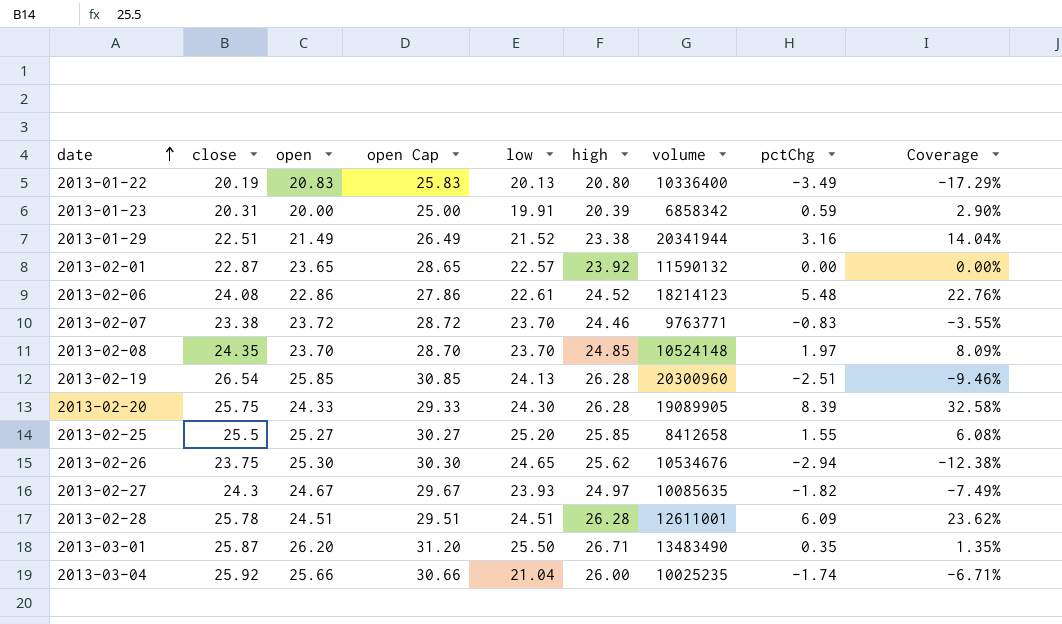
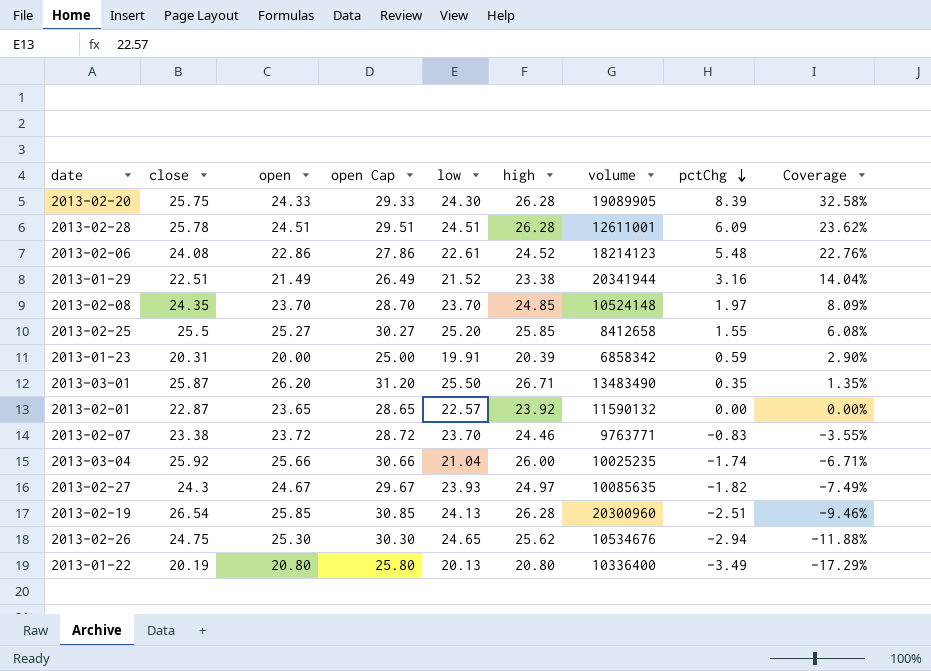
row order: date ascending -> pctChg descending
2013-02-26 | close: 23.75 -> 24.75
2013-02-26 | Coverage: -12.38% -> -11.88%
2013-01-22 | open: 20.83 -> 20.80
2013-01-22 | open Cap: 25.83 -> 25.80

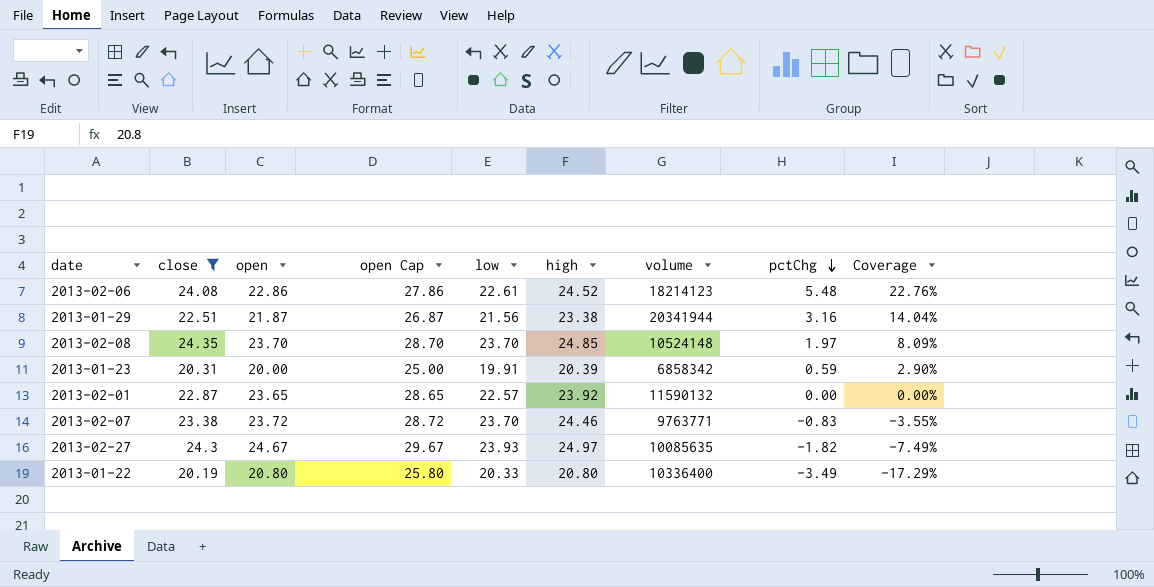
filter: none -> close <= 24.35
2013-01-29 | open: 21.49 -> 21.87
2013-01-29 | open Cap: 26.49 -> 26.87
2013-01-29 | low: 21.52 -> 21.56
2013-01-22 | low: 20.13 -> 20.33

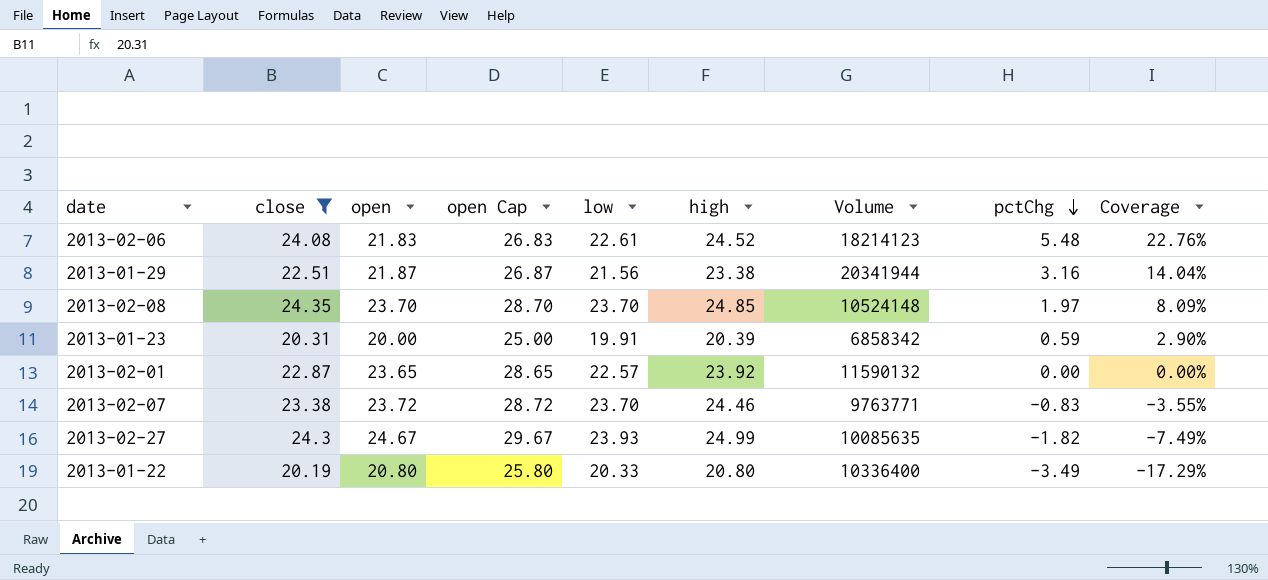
column name: volume -> Volume
2013-02-06 | open: 22.86 -> 21.83
2013-02-06 | open Cap: 27.86 -> 26.83
2013-02-27 | high: 24.97 -> 24.99

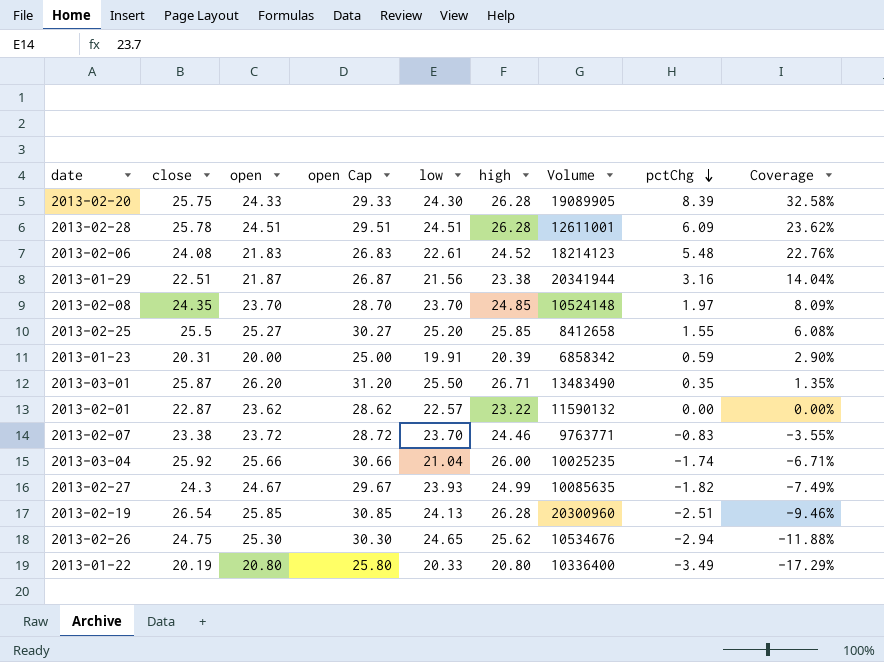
filter: close <= 24.35 -> none
2013-02-01 | open: 23.65 -> 23.62
2013-02-01 | open Cap: 28.65 -> 28.62
2013-02-01 | high: 23.92 -> 23.22

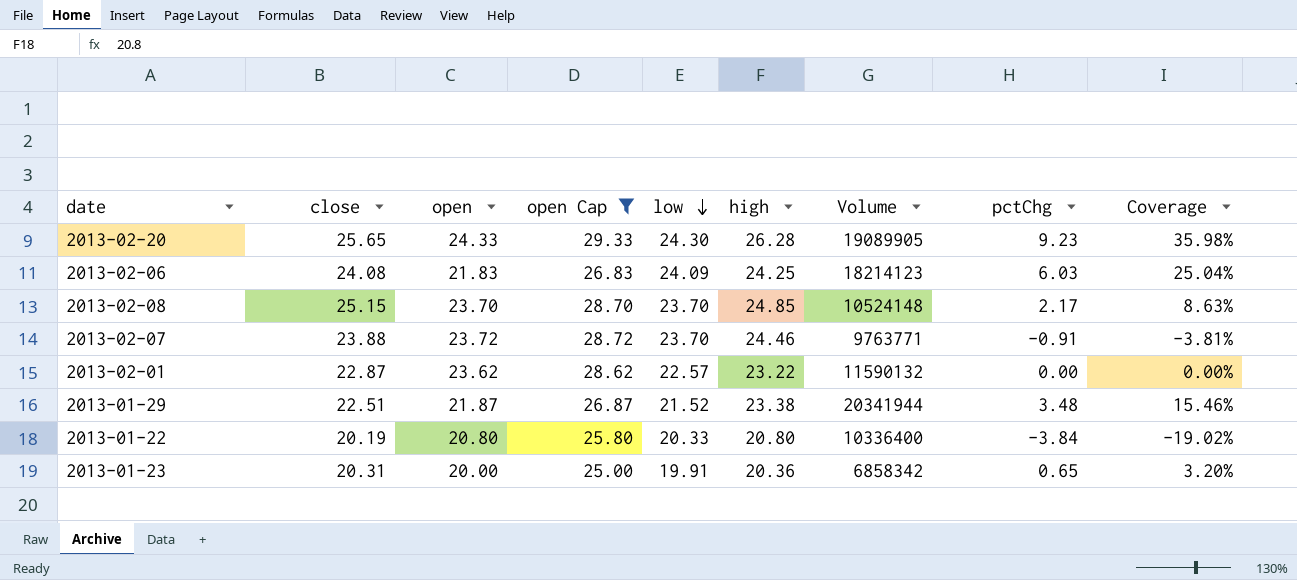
filter: none -> open Cap <= 29.33
row order: pctChg descending -> low descending
2013-02-20 | close: 25.75 -> 25.65
2013-02-20 | pctChg: 8.39 -> 9.23
2013-02-20 | Coverage: 32.58% -> 35.98%
2013-02-06 | low: 22.61 -> 24.09
2013-02-06 | high: 24.52 -> 24.25
2013-02-06 | pctChg: 5.48 -> 6.03
2013-02-06 | Coverage: 22.76% -> 25.04%
2013-02-08 | close: 24.35 -> 25.15
2013-02-08 | pctChg: 1.97 -> 2.17
2013-02-08 | Coverage: 8.09% -> 8.63%
2013-02-07 | close: 23.38 -> 23.88
2013-02-07 | pctChg: -0.83 -> -0.91
2013-02-07 | Coverage: -3.55% -> -3.81%
2013-01-29 | low: 21.56 -> 21.52
2013-01-29 | pctChg: 3.16 -> 3.48
2013-01-29 | Coverage: 14.04% -> 15.46%
2013-01-22 | pctChg: -3.49 -> -3.84
2013-01-22 | Coverage: -17.29% -> -19.02%
2013-01-23 | high: 20.39 -> 20.36
2013-01-23 | pctChg: 0.59 -> 0.65
2013-01-23 | Coverage: 2.90% -> 3.20%

